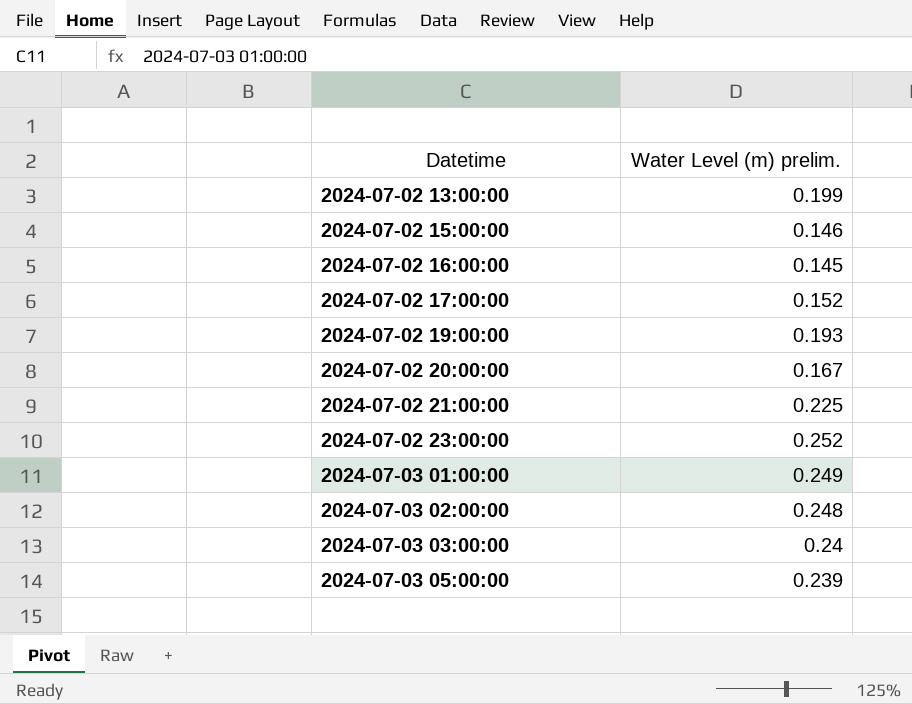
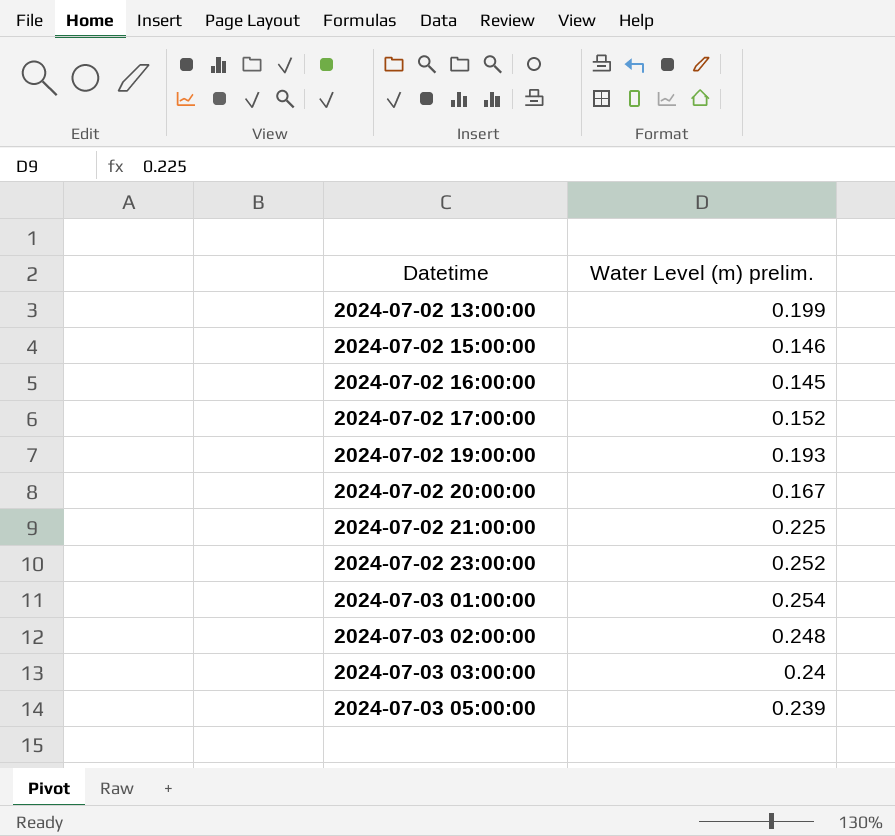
2024-07-03 01:00:00 | Water Level (m) prelim.: 0.249 -> 0.254

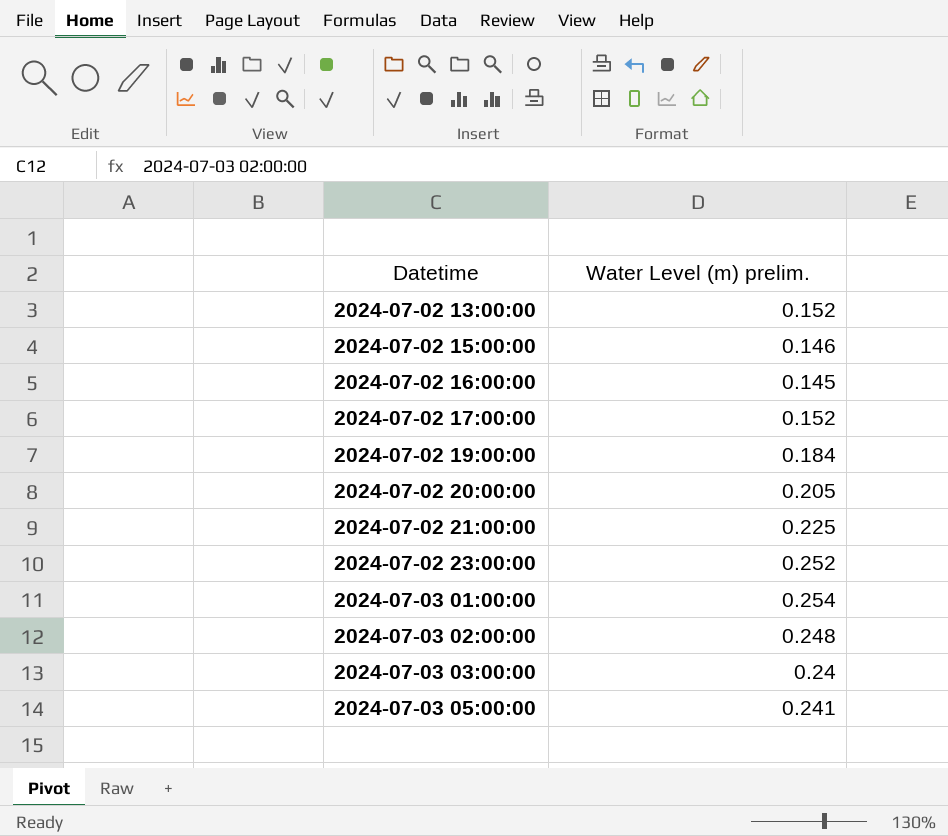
2024-07-02 13:00:00 | Water Level (m) prelim.: 0.199 -> 0.152
2024-07-02 19:00:00 | Water Level (m) prelim.: 0.193 -> 0.184
2024-07-02 20:00:00 | Water Level (m) prelim.: 0.167 -> 0.205
2024-07-03 05:00:00 | Water Level (m) prelim.: 0.239 -> 0.241

